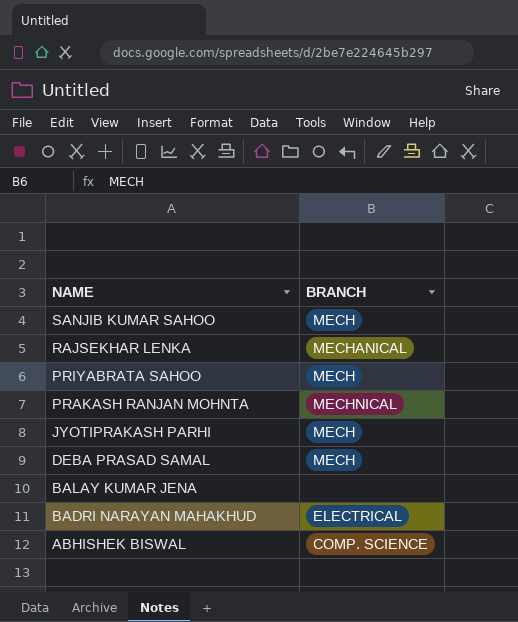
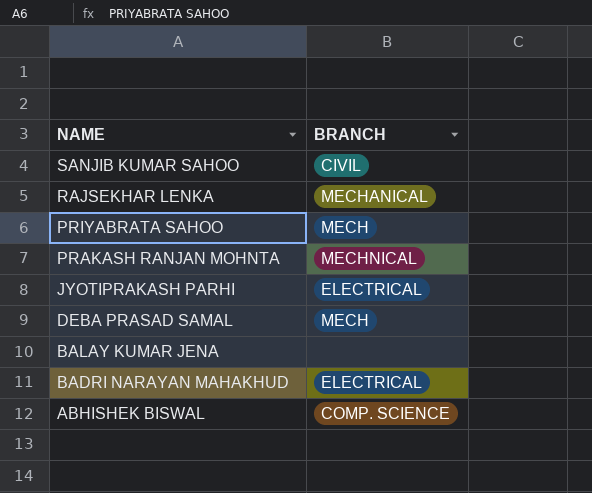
SANJIB KUMAR SAHOO | BRANCH: MECH -> CIVIL
JYOTIPRAKASH PARHI | BRANCH: MECH -> ELECTRICAL

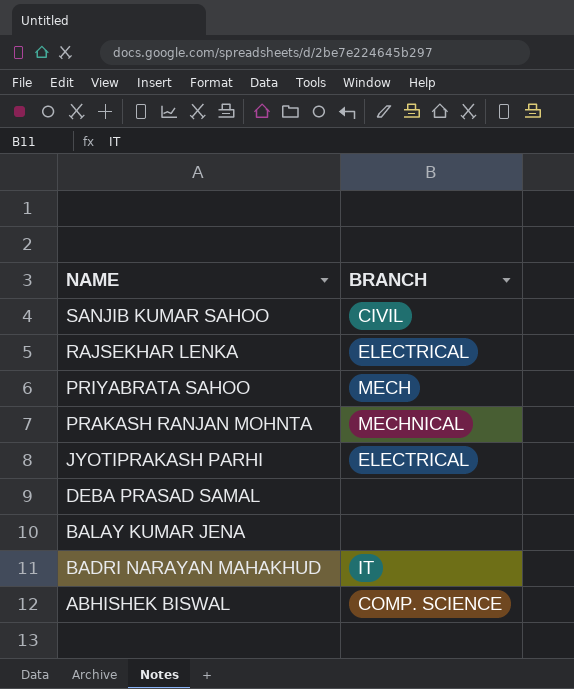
RAJSEKHAR LENKA | BRANCH: MECHANICAL -> ELECTRICAL
DEBA PRASAD SAMAL | BRANCH: MECH -> none
BADRI NARAYAN MAHAKHUD | BRANCH: ELECTRICAL -> IT

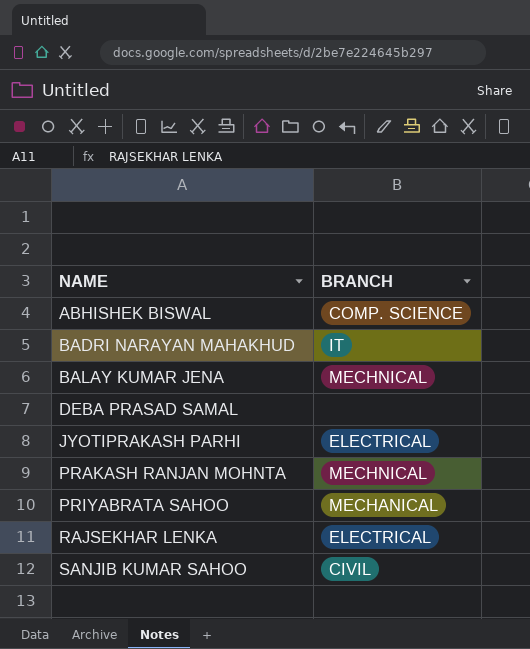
row order: NAME descending -> NAME ascending
BALAY KUMAR JENA | BRANCH: none -> MECHNICAL
PRIYABRATA SAHOO | BRANCH: MECH -> MECHANICAL

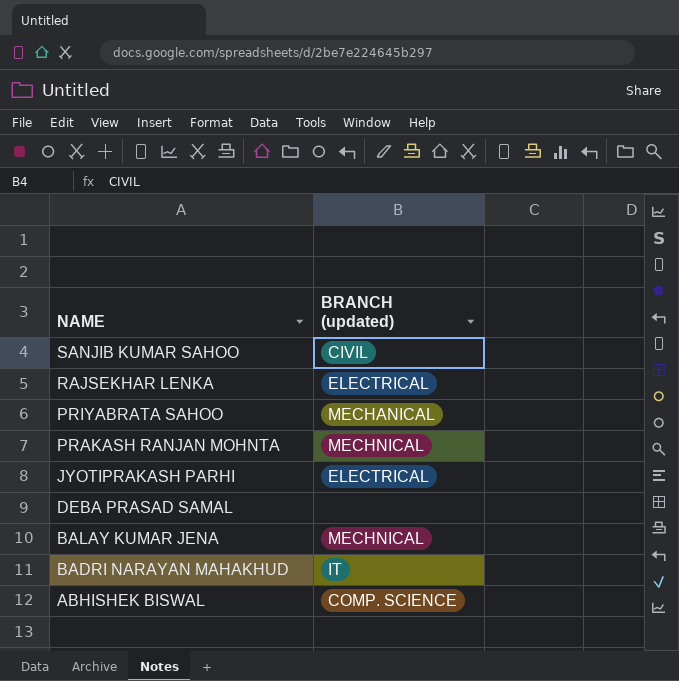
row order: NAME ascending -> NAME descending
column name: BRANCH -> BRANCH (updated)

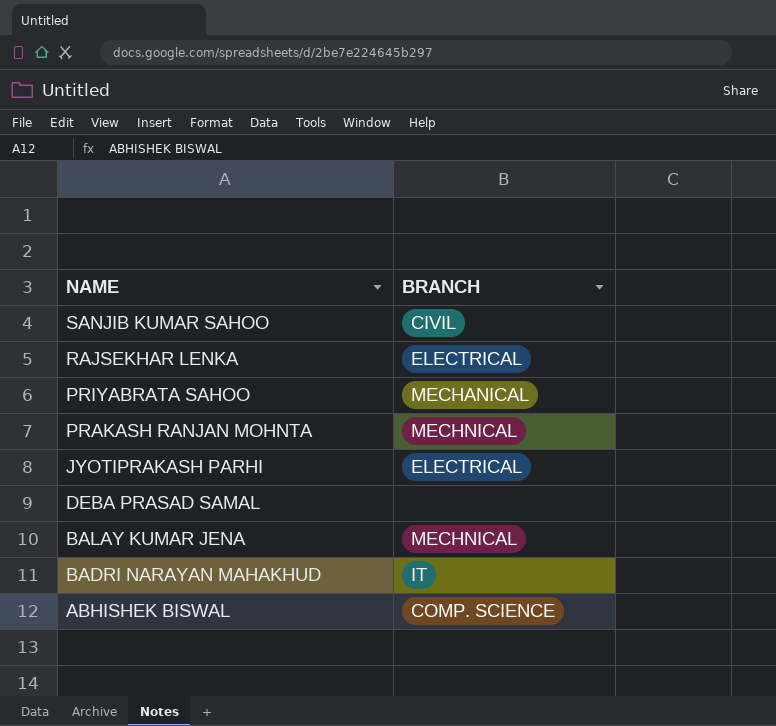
column name: BRANCH (updated) -> BRANCH

